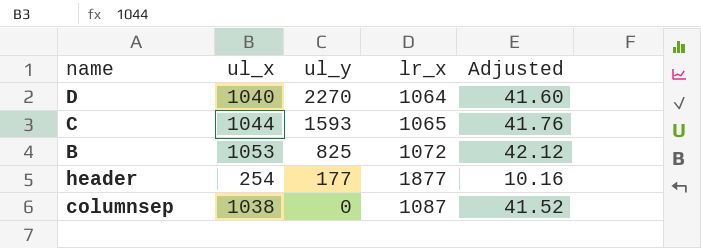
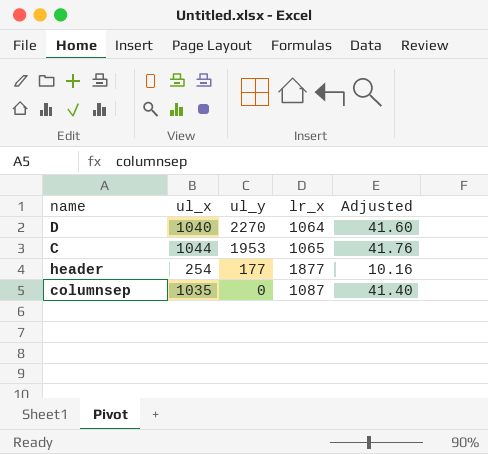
row B: 1053 | 825 | 1072 | 42.12 -> none
C | ul_y: 1593 -> 1953
columnsep | ul_x: 1038 -> 1035
columnsep | Adjusted: 41.52 -> 41.40

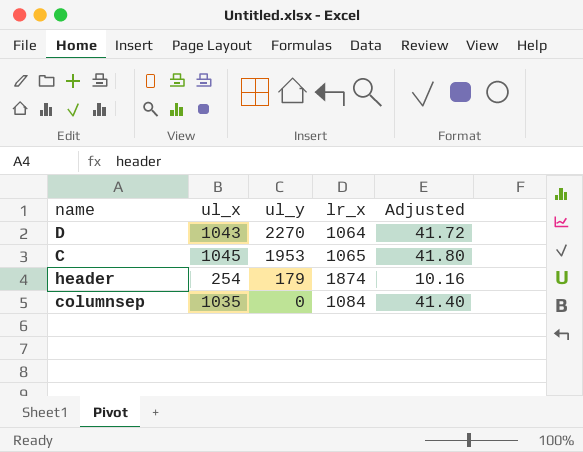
D | ul_x: 1040 -> 1043
D | Adjusted: 41.60 -> 41.72
C | ul_x: 1044 -> 1045
C | Adjusted: 41.76 -> 41.80
header | ul_y: 177 -> 179
header | lr_x: 1877 -> 1874
columnsep | lr_x: 1087 -> 1084

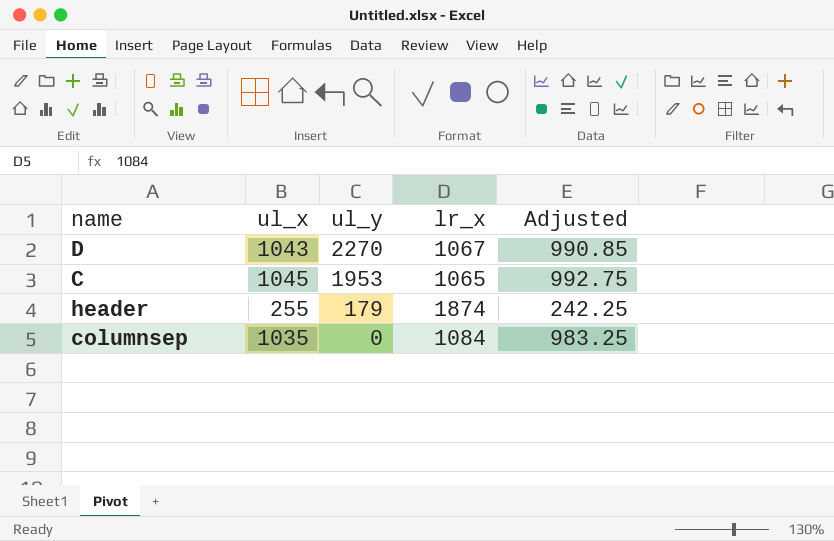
column Adjusted | formula: [ul_x] * 0.04 -> [ul_x] * 0.95
D | lr_x: 1064 -> 1067
header | ul_x: 254 -> 255

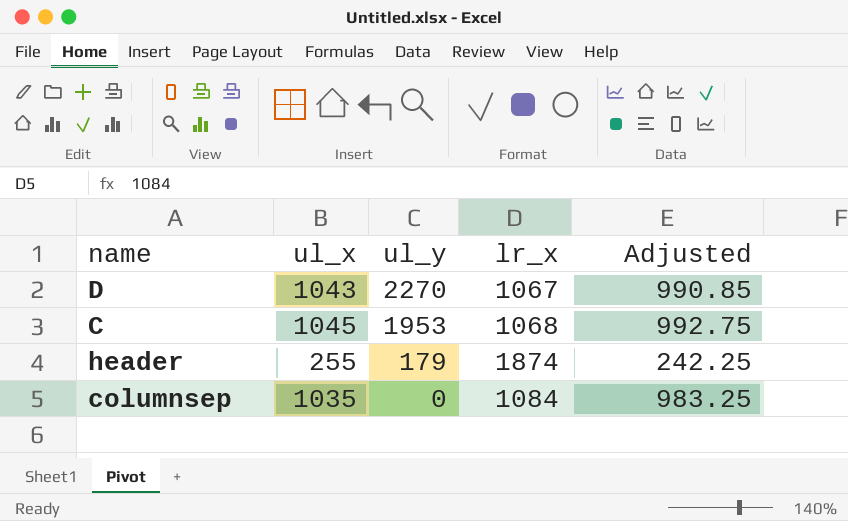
C | lr_x: 1065 -> 1068

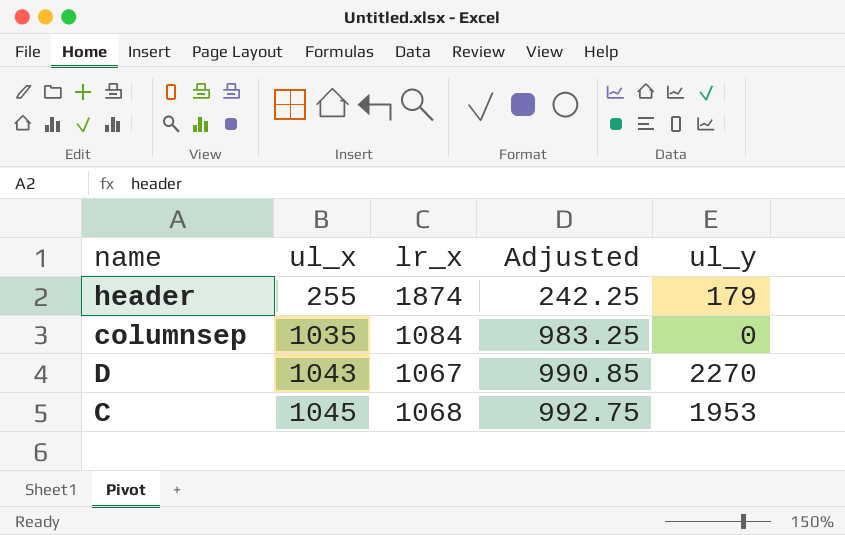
row order: ul_y descending -> ul_x ascending
column ul_y | position: 3 -> 5

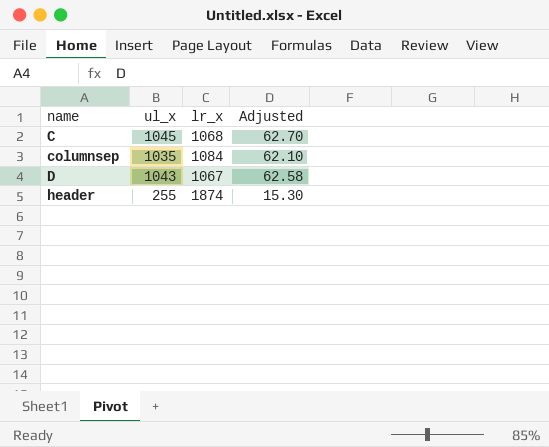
row order: ul_x ascending -> name ascending
column ul_y | position: 5 -> none
column Adjusted | formula: [ul_x] * 0.95 -> [ul_x] * 0.06

